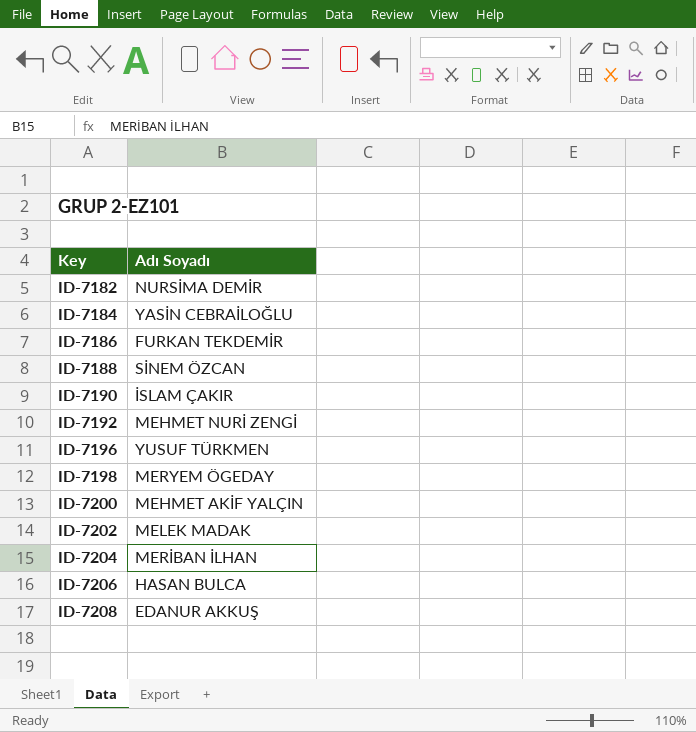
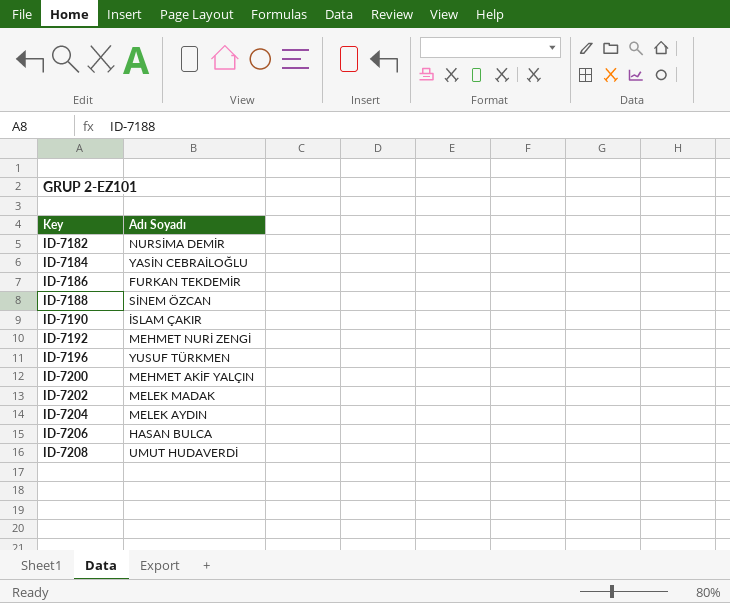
row ID-7198: MERYEM ÖGEDAY -> none
ID-7204 | Adı Soyadı: MERİBAN İLHAN -> MELEK AYDIN
ID-7208 | Adı Soyadı: EDANUR AKKUŞ -> UMUT HUDAVERDİ

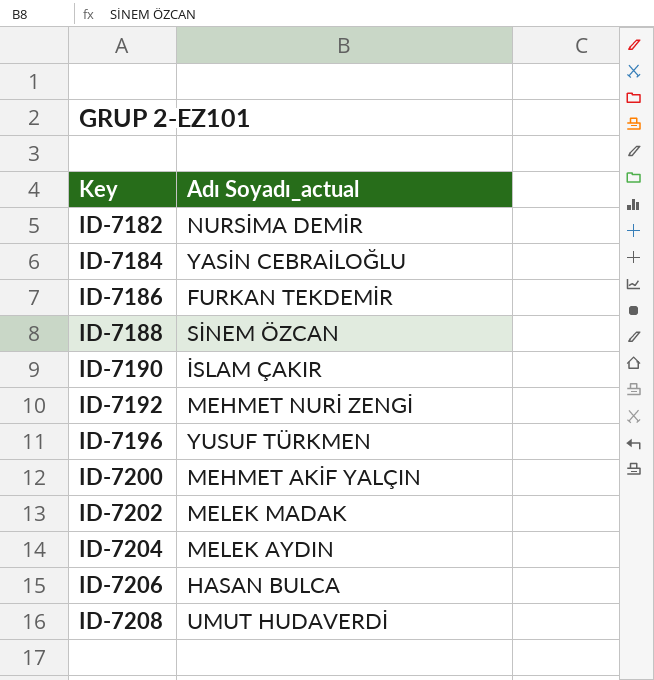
column name: Adı Soyadı -> Adı Soyadı_actual

